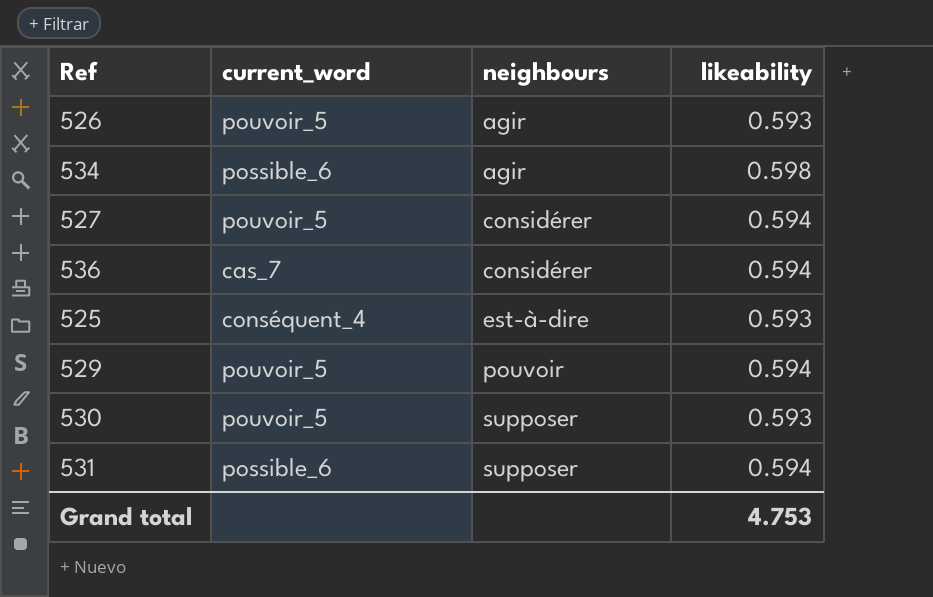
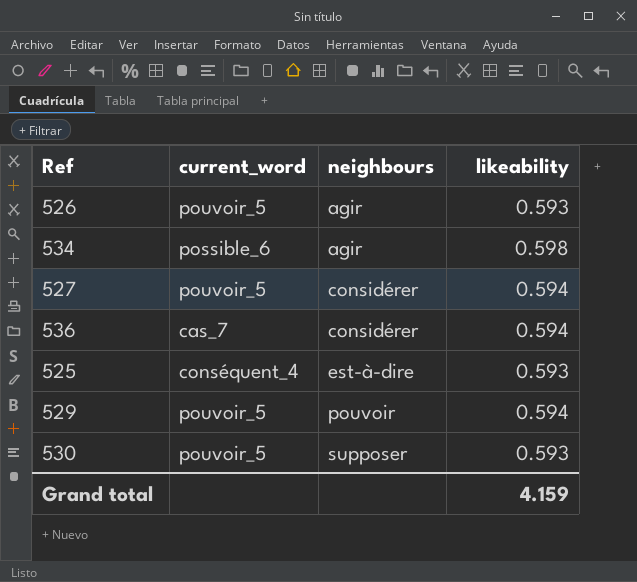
row 531: possible_6 | supposer | 0.594 -> none
Grand total | likeability: 4.753 -> 4.159

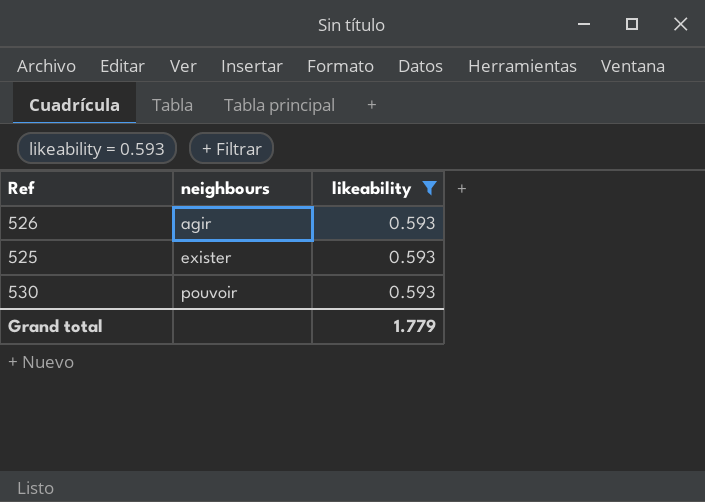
filter: none -> likeability = 0.593
column current_word | position: 2 -> none
525 | neighbours: est-à-dire -> exister
530 | neighbours: supposer -> pouvoir
Grand total | likeability: 4.159 -> 1.779

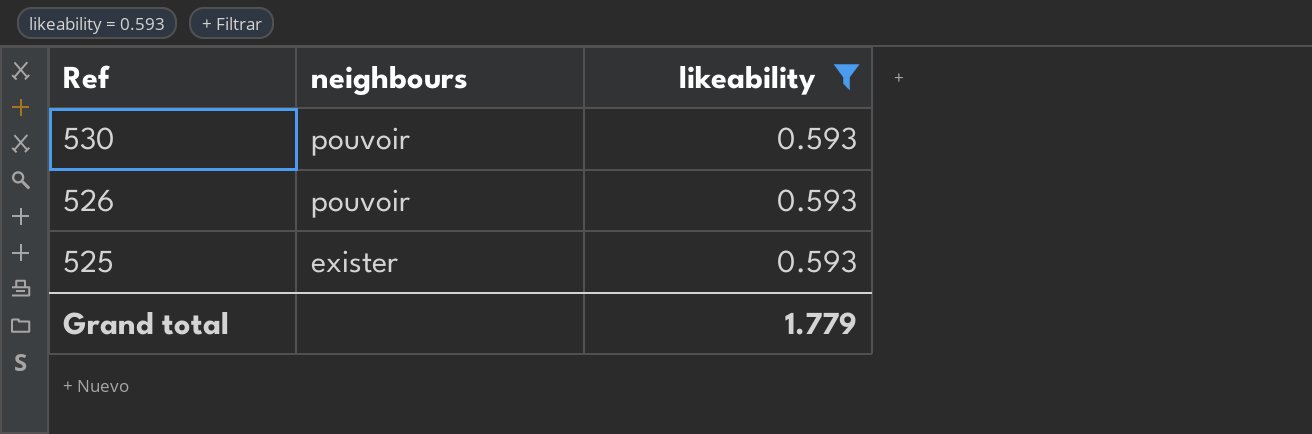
row order: neighbours ascending -> Ref descending
526 | neighbours: agir -> pouvoir

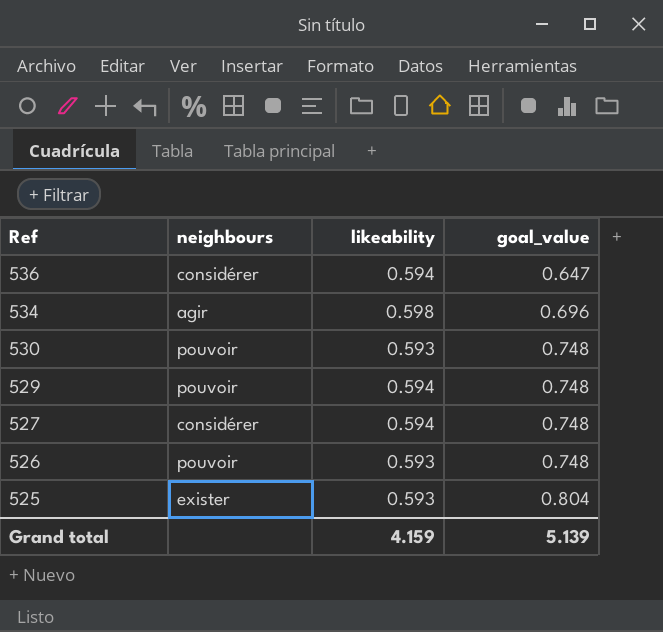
filter: likeability = 0.593 -> none
column goal_value | position: none -> 4
Grand total | likeability: 1.779 -> 4.159

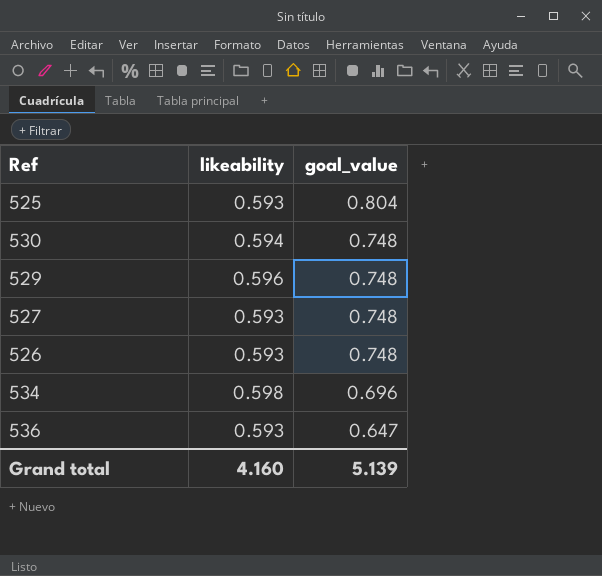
row order: Ref descending -> goal_value descending
column neighbours | position: 2 -> none
530 | likeability: 0.593 -> 0.594
529 | likeability: 0.594 -> 0.596
527 | likeability: 0.594 -> 0.593
536 | likeability: 0.594 -> 0.593
Grand total | likeability: 4.159 -> 4.160

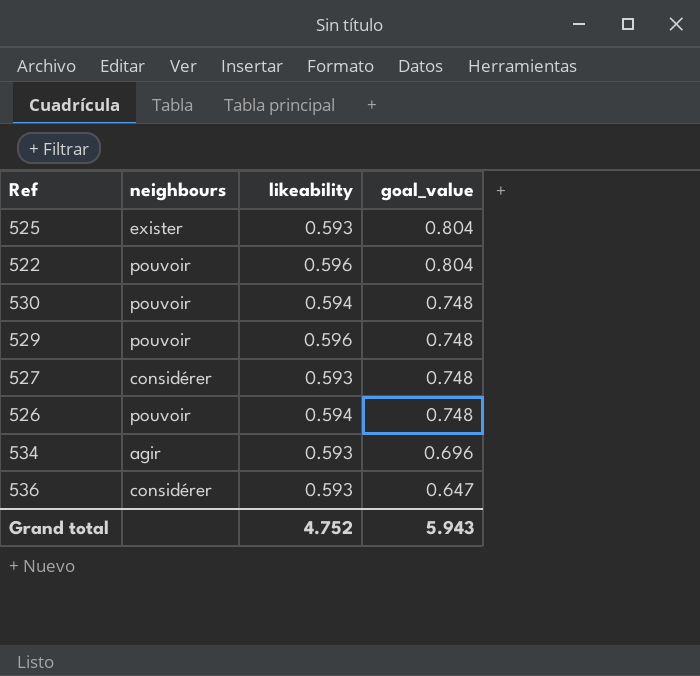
column neighbours | position: none -> 2
row 522: none -> pouvoir | 0.596 | 0.804
526 | likeability: 0.593 -> 0.594
534 | likeability: 0.598 -> 0.593
Grand total | likeability: 4.160 -> 4.752
Grand total | goal_value: 5.139 -> 5.943

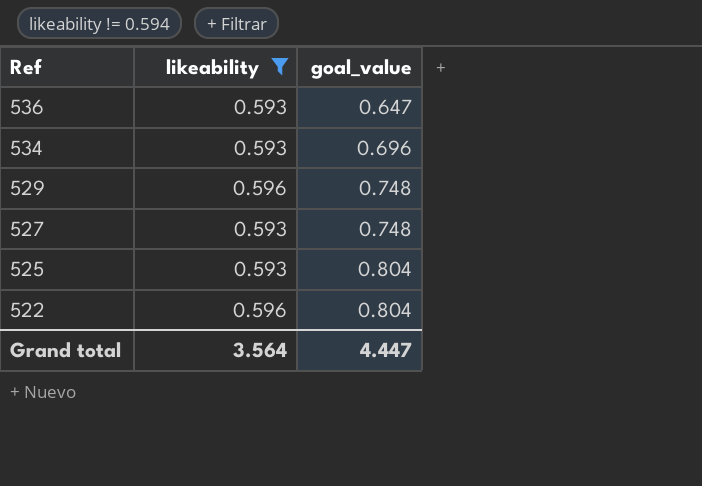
filter: none -> likeability != 0.594
row order: goal_value descending -> Ref descending
column neighbours | position: 2 -> none
Grand total | likeability: 4.752 -> 3.564
Grand total | goal_value: 5.943 -> 4.447

